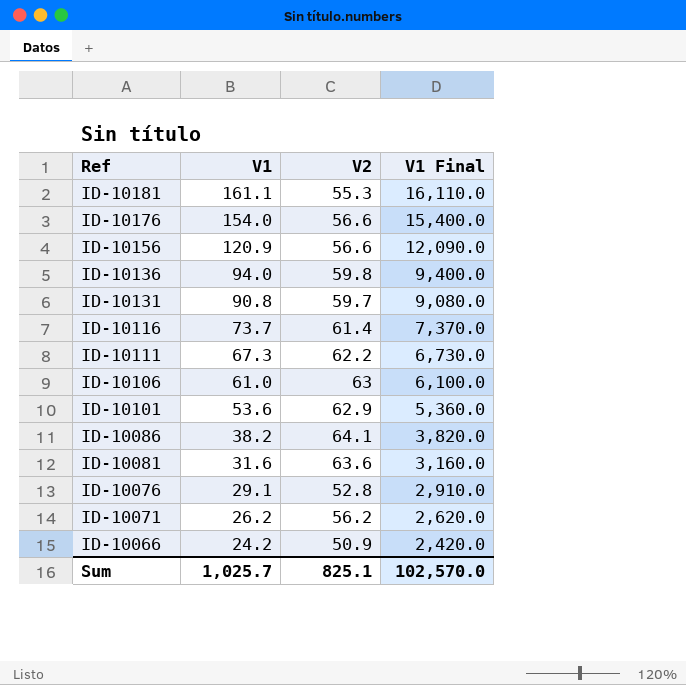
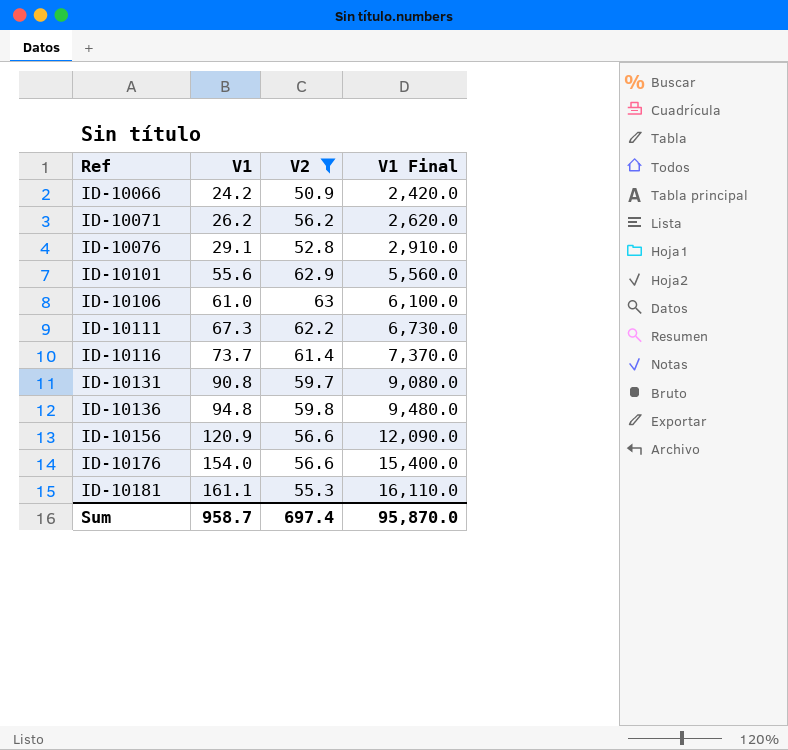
filter: none -> V2 <= 63
row order: Ref descending -> Ref ascending
ID-10101 | V1: 53.6 -> 55.6
ID-10101 | V1 Final: 5,360.0 -> 5,560.0
ID-10136 | V1: 94.0 -> 94.8
ID-10136 | V1 Final: 9,400.0 -> 9,480.0
Sum | V1: 1,025.7 -> 958.7
Sum | V2: 825.1 -> 697.4
Sum | V1 Final: 102,570.0 -> 95,870.0

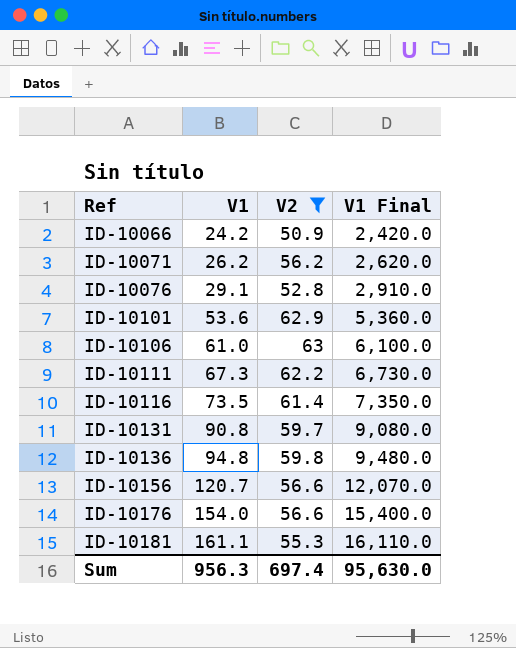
ID-10101 | V1: 55.6 -> 53.6
ID-10101 | V1 Final: 5,560.0 -> 5,360.0
ID-10116 | V1: 73.7 -> 73.5
ID-10116 | V1 Final: 7,370.0 -> 7,350.0
ID-10156 | V1: 120.9 -> 120.7
ID-10156 | V1 Final: 12,090.0 -> 12,070.0
Sum | V1: 958.7 -> 956.3
Sum | V1 Final: 95,870.0 -> 95,630.0

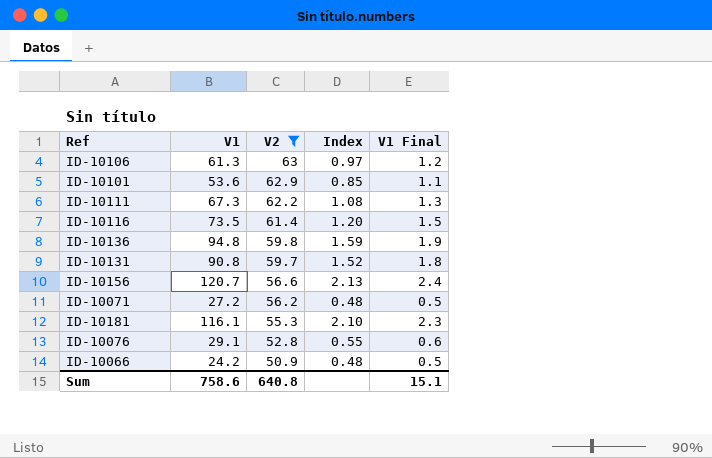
row order: Ref ascending -> V2 descending
column Index | formula: none -> [V1] / [V2]
column V1 Final | formula: [V1] * 100 -> [V1] * 0.02
row ID-10176: 154.0 | 56.6 | 15,400.0 -> none
ID-10106 | V1: 61.0 -> 61.3
ID-10071 | V1: 26.2 -> 27.2
ID-10181 | V1: 161.1 -> 116.1
Sum | V1: 956.3 -> 758.6
Sum | V2: 697.4 -> 640.8
Sum | V1 Final: 95,630.0 -> 15.1

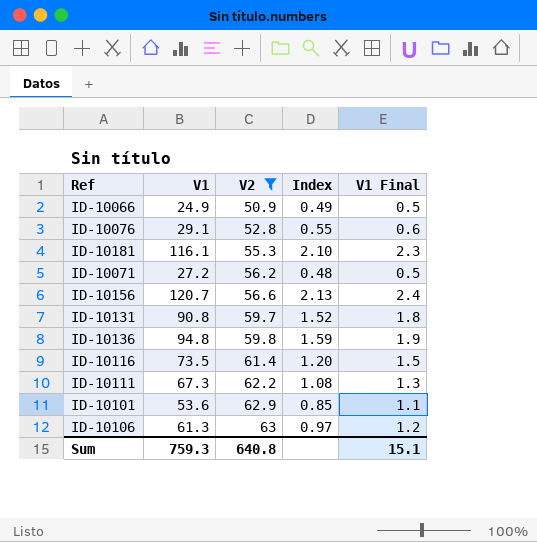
row order: V2 descending -> V2 ascending
ID-10066 | V1: 24.2 -> 24.9
ID-10066 | Index: 0.48 -> 0.49
Sum | V1: 758.6 -> 759.3

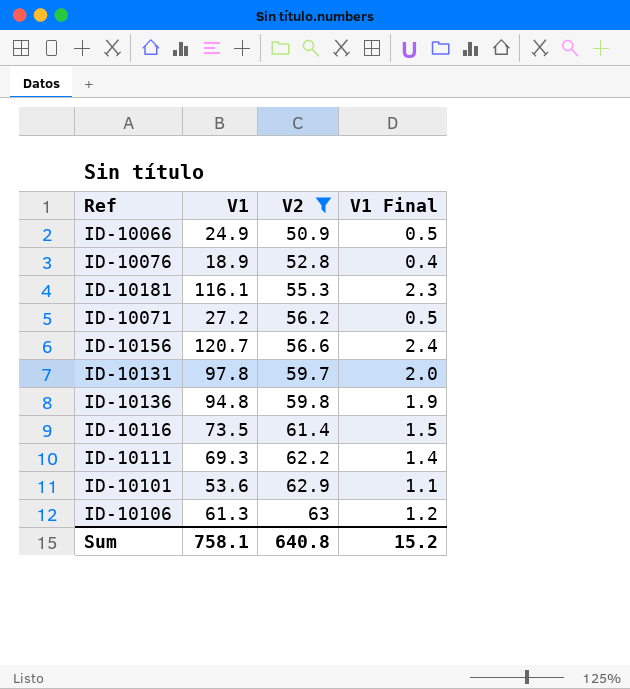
column Index | formula: [V1] / [V2] -> none
ID-10076 | V1: 29.1 -> 18.9
ID-10076 | V1 Final: 0.6 -> 0.4
ID-10131 | V1: 90.8 -> 97.8
ID-10131 | V1 Final: 1.8 -> 2.0
ID-10111 | V1: 67.3 -> 69.3
ID-10111 | V1 Final: 1.3 -> 1.4
Sum | V1: 759.3 -> 758.1
Sum | V1 Final: 15.1 -> 15.2

